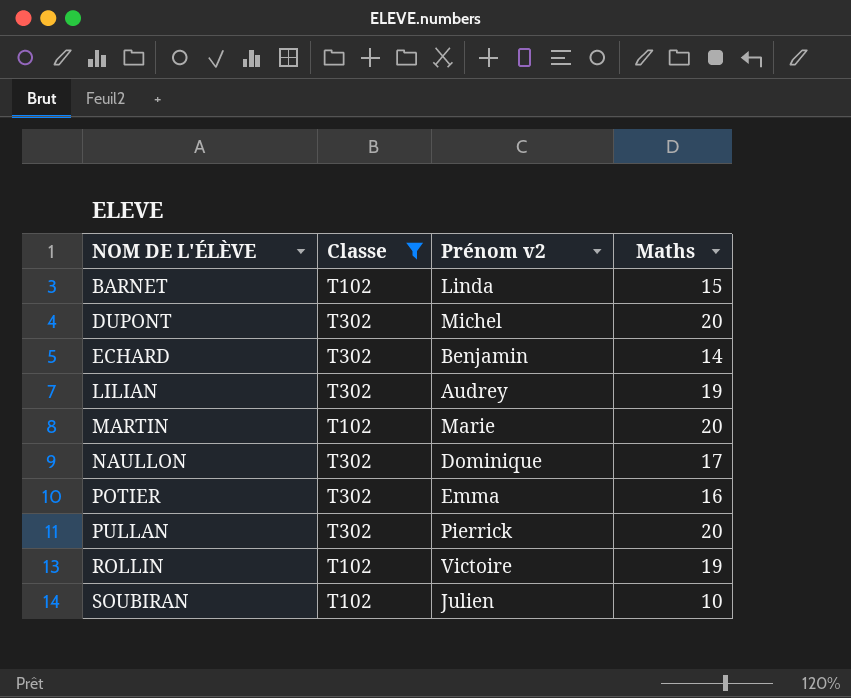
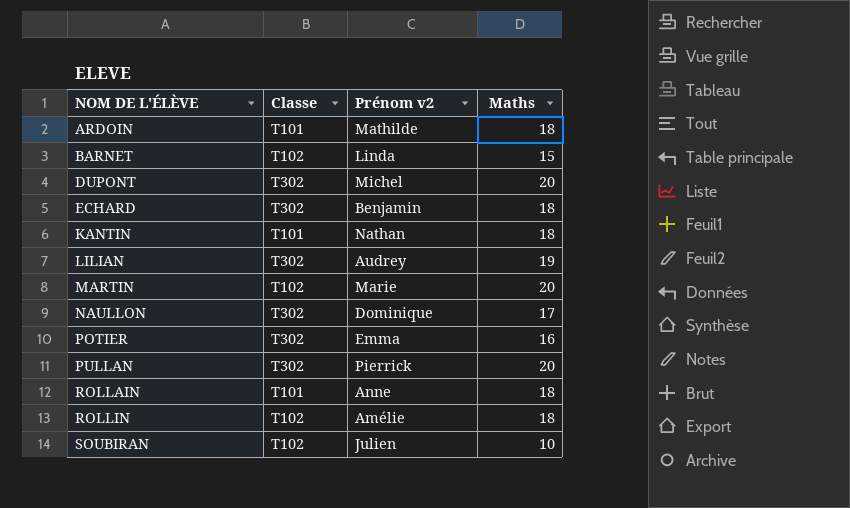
filter: Classe != T101 -> none
ECHARD | Maths: 14 -> 18
ROLLIN | Prénom v2: Victoire -> Amélie
ROLLIN | Maths: 19 -> 18

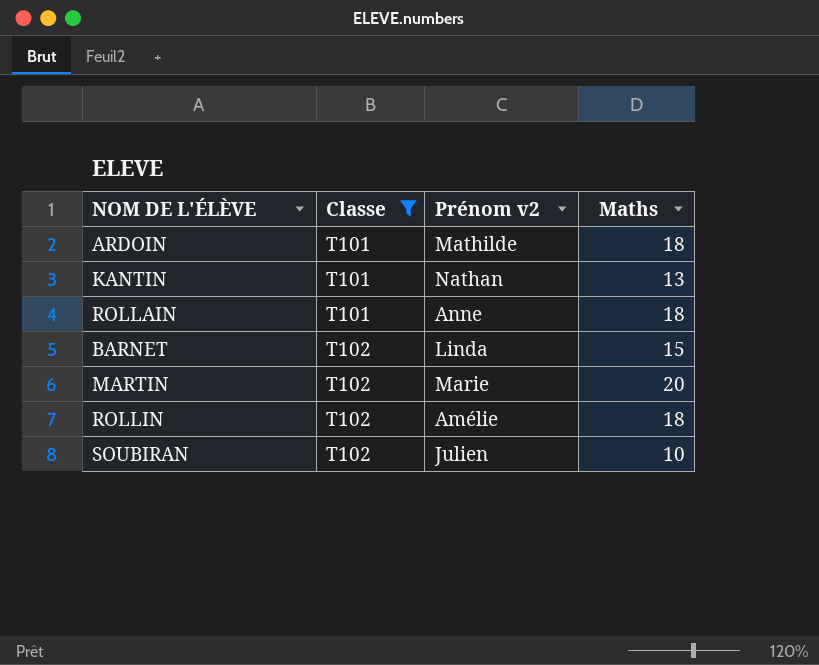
filter: none -> Classe != T302
row order: NOM DE L'ÉLÈVE ascending -> Classe ascending
KANTIN | Maths: 18 -> 13

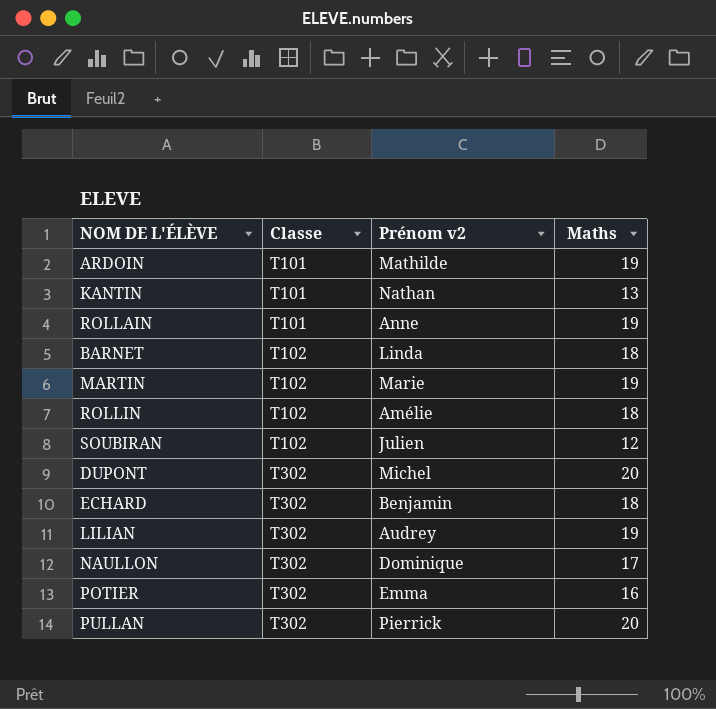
filter: Classe != T302 -> none
ARDOIN | Maths: 18 -> 19
ROLLAIN | Maths: 18 -> 19
BARNET | Maths: 15 -> 18
MARTIN | Maths: 20 -> 19
SOUBIRAN | Maths: 10 -> 12

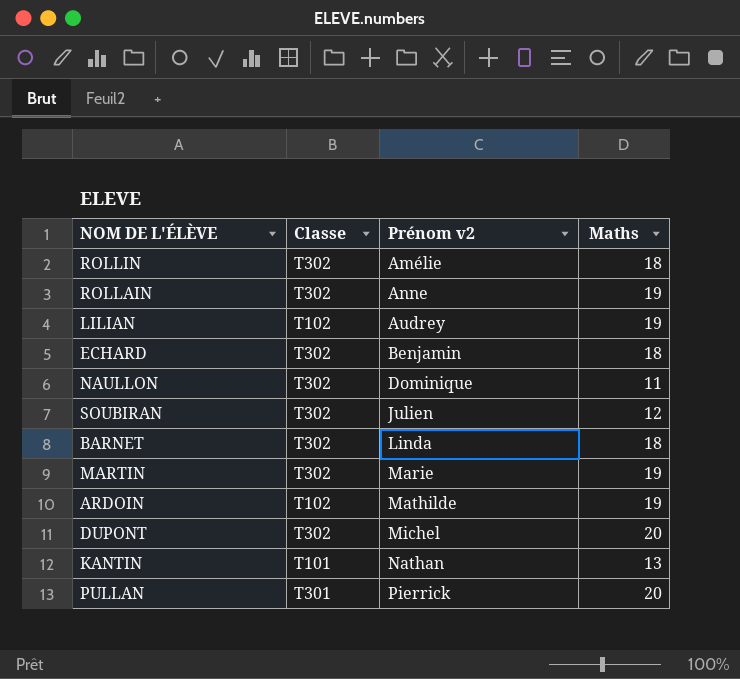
row order: Classe ascending -> Prénom v2 ascending
row POTIER: T302 | Emma | 16 -> none
ROLLIN | Classe: T102 -> T302
ROLLAIN | Classe: T101 -> T302
LILIAN | Classe: T302 -> T102
NAULLON | Maths: 17 -> 11
SOUBIRAN | Classe: T102 -> T302
BARNET | Classe: T102 -> T302
MARTIN | Classe: T102 -> T302
ARDOIN | Classe: T101 -> T102
PULLAN | Classe: T302 -> T301

